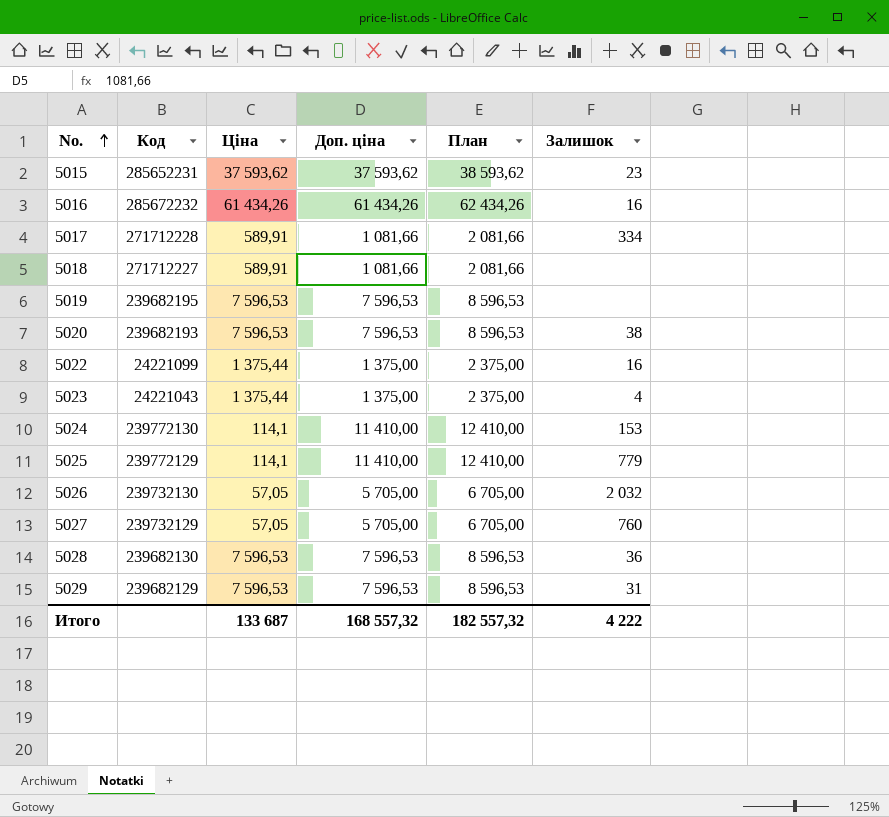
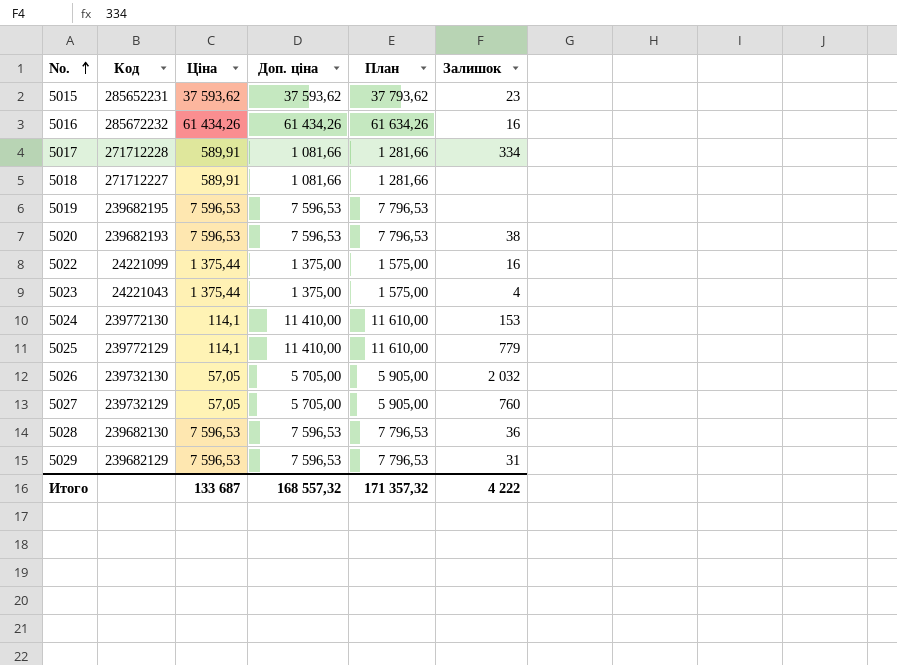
column План | formula: [Доп. ціна] + 1000 -> [Доп. ціна] + 200
Итого | План: 182 557,32 -> 171 357,32

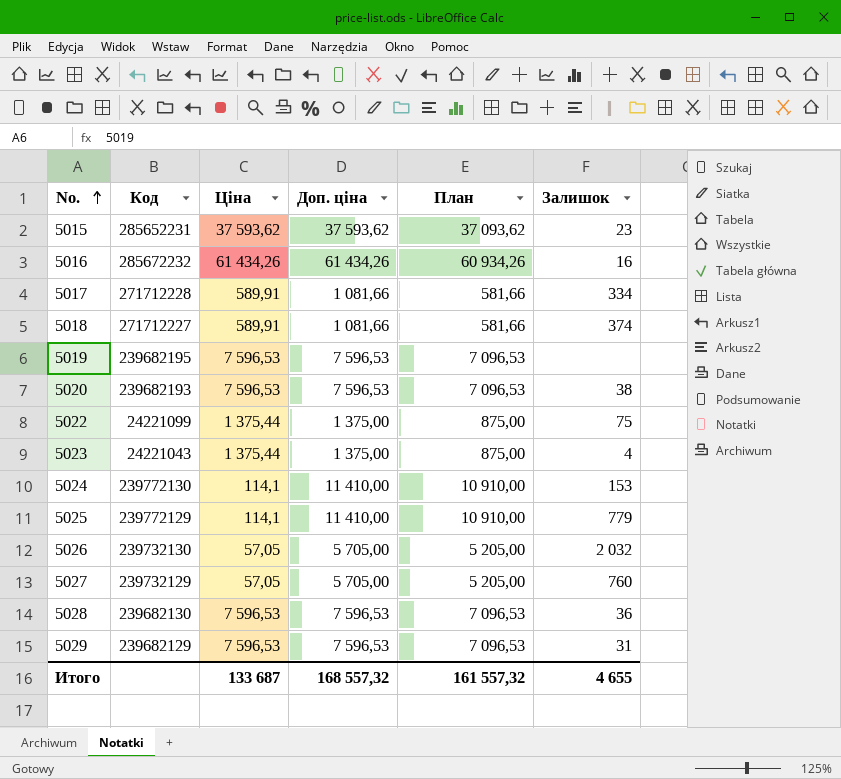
column План | formula: [Доп. ціна] + 200 -> [Доп. ціна] - 500
5018 | Залишок: none -> 374
5022 | Залишок: 16 -> 75
Итого | План: 171 357,32 -> 161 557,32
Итого | Залишок: 4 222 -> 4 655

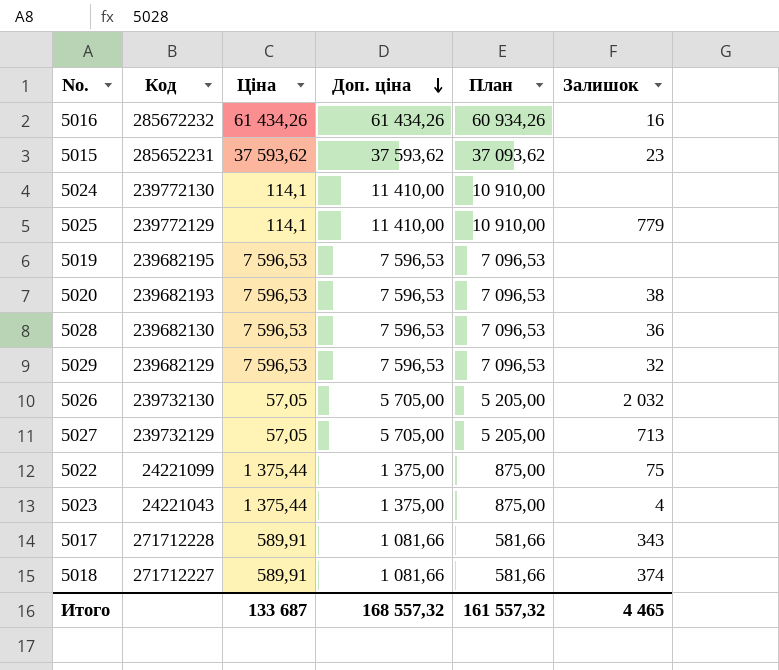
row order: No. ascending -> Доп. ціна descending
5024 | Залишок: 153 -> none
5029 | Залишок: 31 -> 32
5027 | Залишок: 760 -> 713
5017 | Залишок: 334 -> 343
Итого | Залишок: 4 655 -> 4 465

